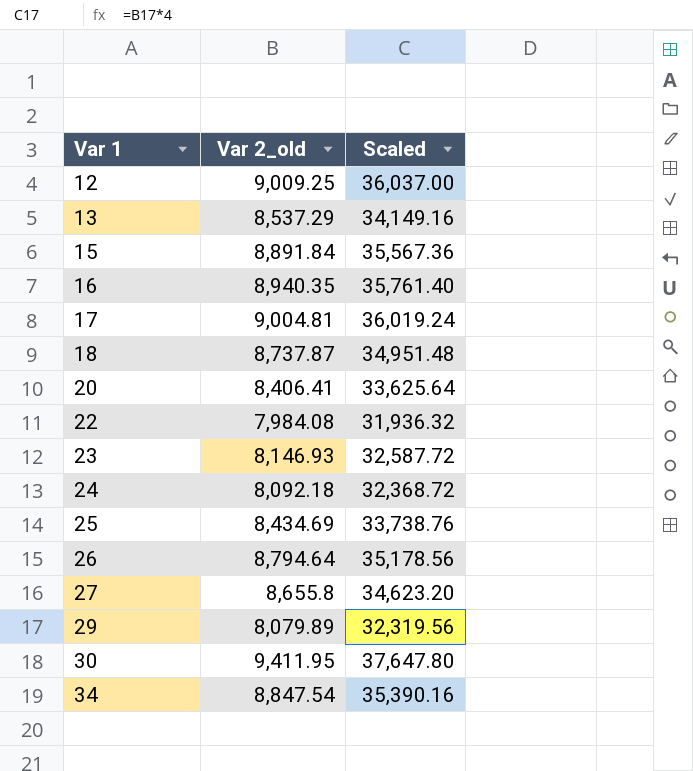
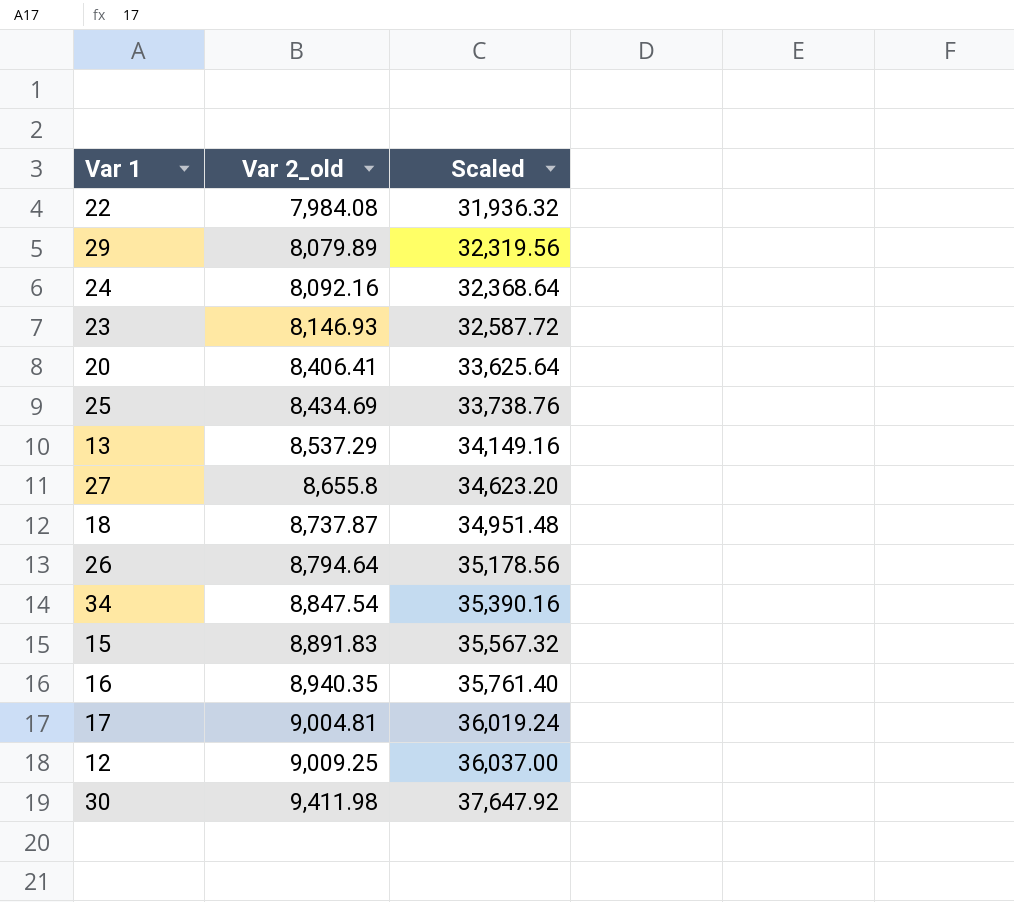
row order: Var 1 ascending -> Var 2_old ascending
24 | Var 2_old: 8,092.18 -> 8,092.16
24 | Scaled: 32,368.72 -> 32,368.64
15 | Var 2_old: 8,891.84 -> 8,891.83
15 | Scaled: 35,567.36 -> 35,567.32
30 | Var 2_old: 9,411.95 -> 9,411.98
30 | Scaled: 37,647.80 -> 37,647.92

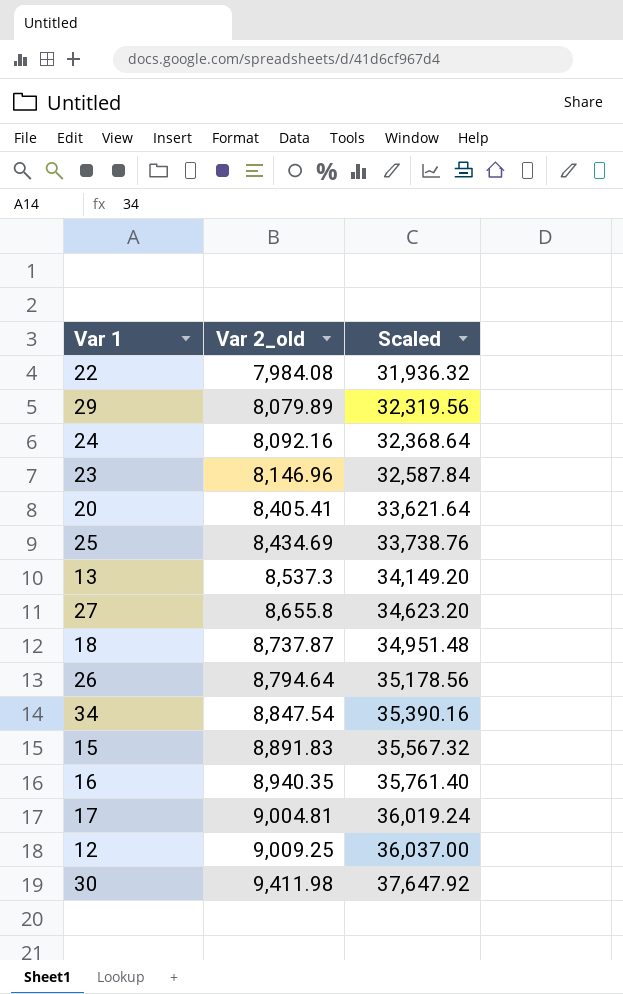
23 | Var 2_old: 8,146.93 -> 8,146.96
23 | Scaled: 32,587.72 -> 32,587.84
20 | Var 2_old: 8,406.41 -> 8,405.41
20 | Scaled: 33,625.64 -> 33,621.64
13 | Var 2_old: 8,537.29 -> 8,537.3
13 | Scaled: 34,149.16 -> 34,149.20

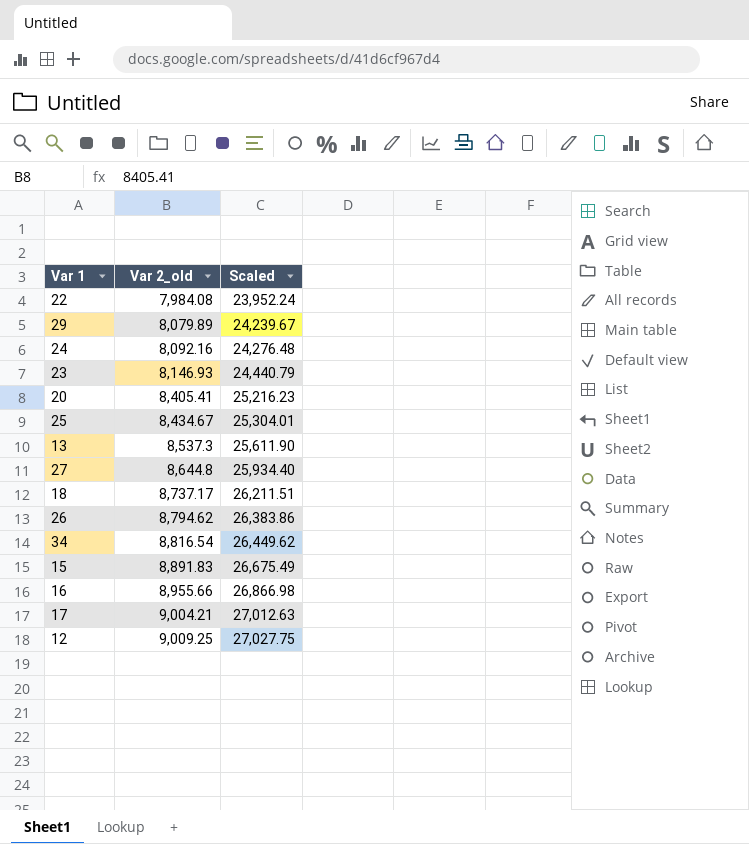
column Scaled | formula: [Var 2_old] * 4 -> [Var 2_old] * 3
row 30: 9,411.98 | 37,647.92 -> none
23 | Var 2_old: 8,146.96 -> 8,146.93
25 | Var 2_old: 8,434.69 -> 8,434.67
27 | Var 2_old: 8,655.8 -> 8,644.8
18 | Var 2_old: 8,737.87 -> 8,737.17
26 | Var 2_old: 8,794.64 -> 8,794.62
34 | Var 2_old: 8,847.54 -> 8,816.54
16 | Var 2_old: 8,940.35 -> 8,955.66
17 | Var 2_old: 9,004.81 -> 9,004.21

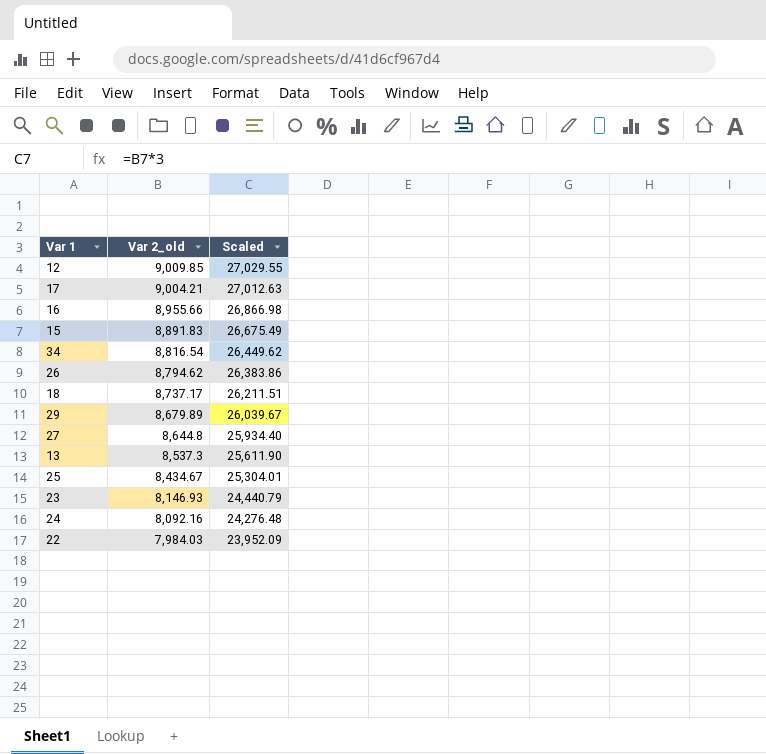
row order: Var 2_old ascending -> Var 2_old descending
row 20: 8,405.41 | 25,216.23 -> none
12 | Var 2_old: 9,009.25 -> 9,009.85
12 | Scaled: 27,027.75 -> 27,029.55
29 | Var 2_old: 8,079.89 -> 8,679.89
29 | Scaled: 24,239.67 -> 26,039.67
22 | Var 2_old: 7,984.08 -> 7,984.03
22 | Scaled: 23,952.24 -> 23,952.09

